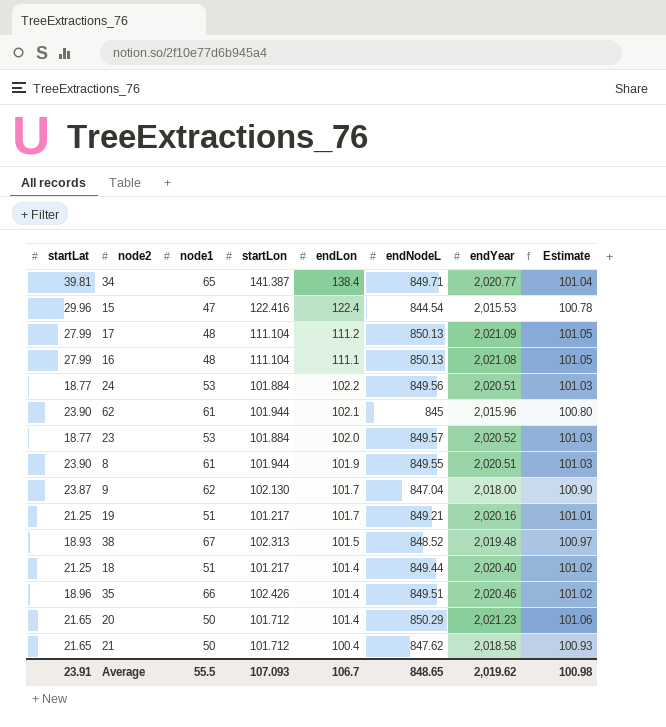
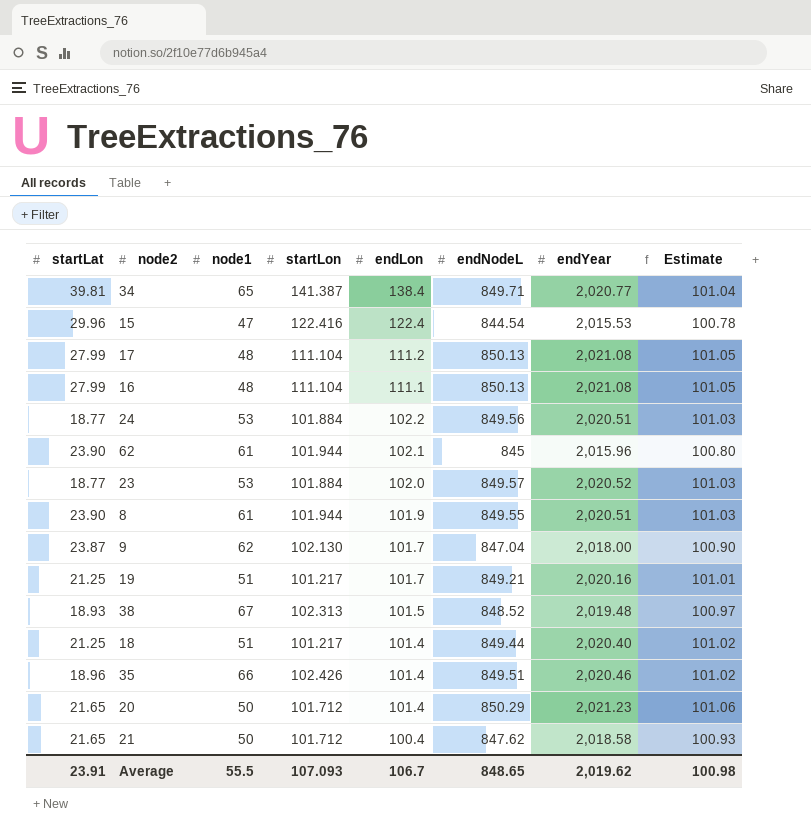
17 | endYear: 2,021.09 -> 2,021.08

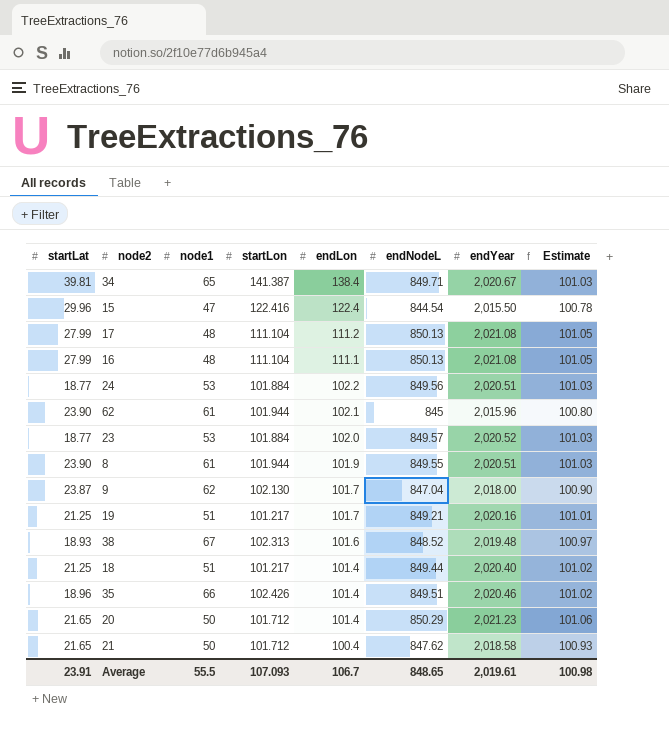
34 | endYear: 2,020.77 -> 2,020.67
34 | Estimate: 101.04 -> 101.03
15 | endYear: 2,015.53 -> 2,015.50
38 | endLon: 101.5 -> 101.6
Average | endYear: 2,019.62 -> 2,019.61

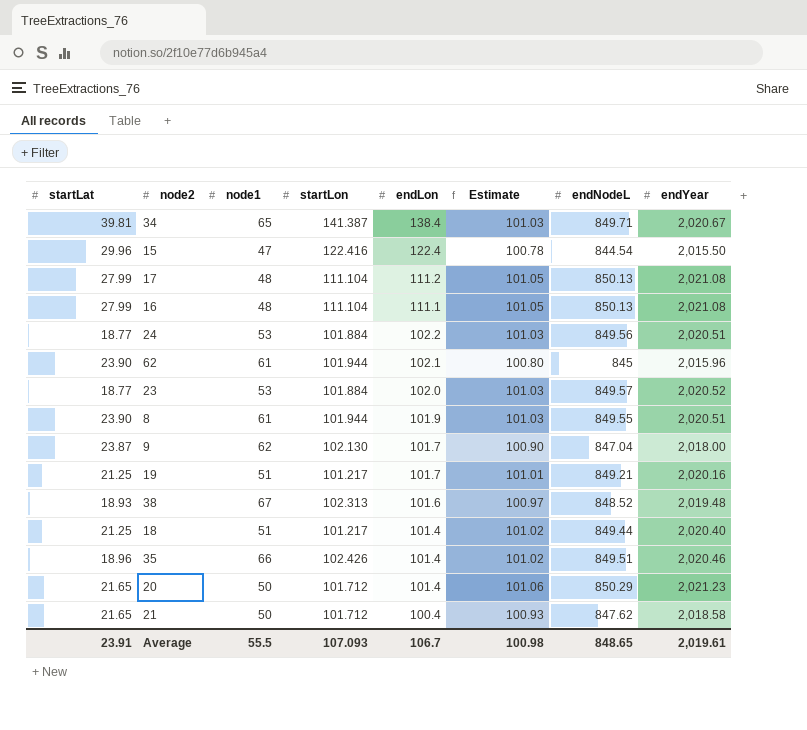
column Estimate | position: 8 -> 6

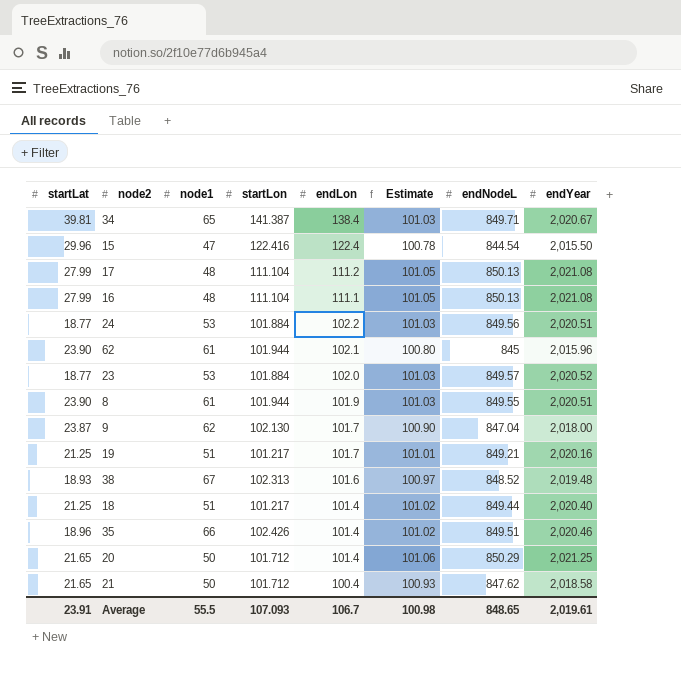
20 | endYear: 2,021.23 -> 2,021.25

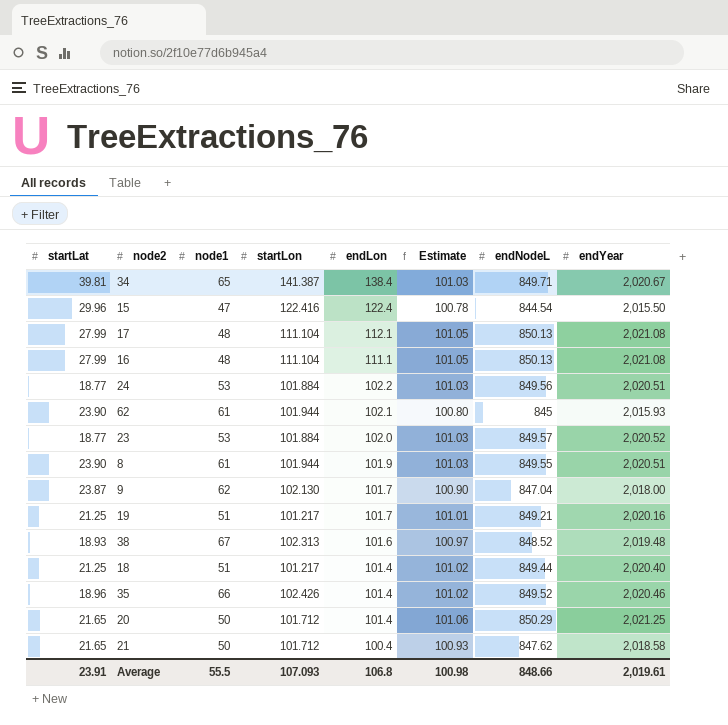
17 | endLon: 111.2 -> 112.1
62 | endYear: 2,015.96 -> 2,015.93
35 | endNodeL: 849.51 -> 849.52
Average | endLon: 106.7 -> 106.8
Average | endNodeL: 848.65 -> 848.66

